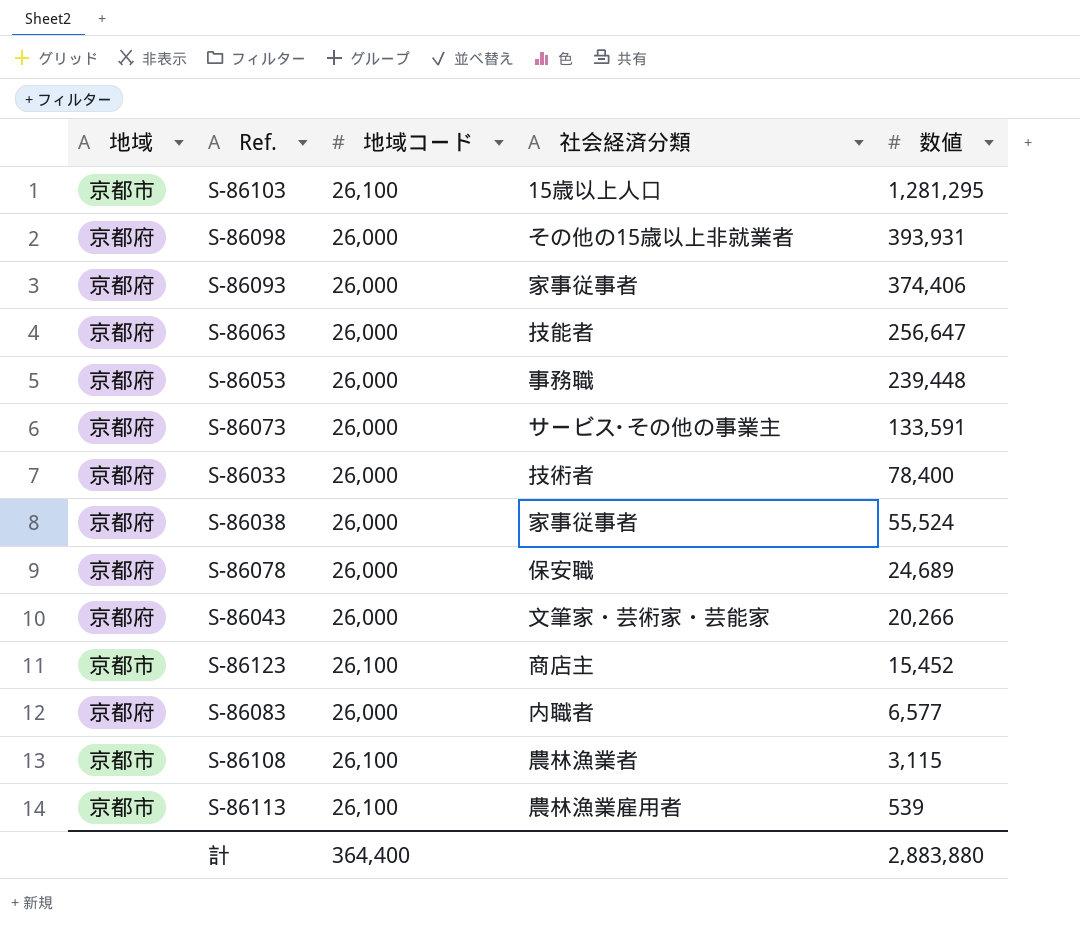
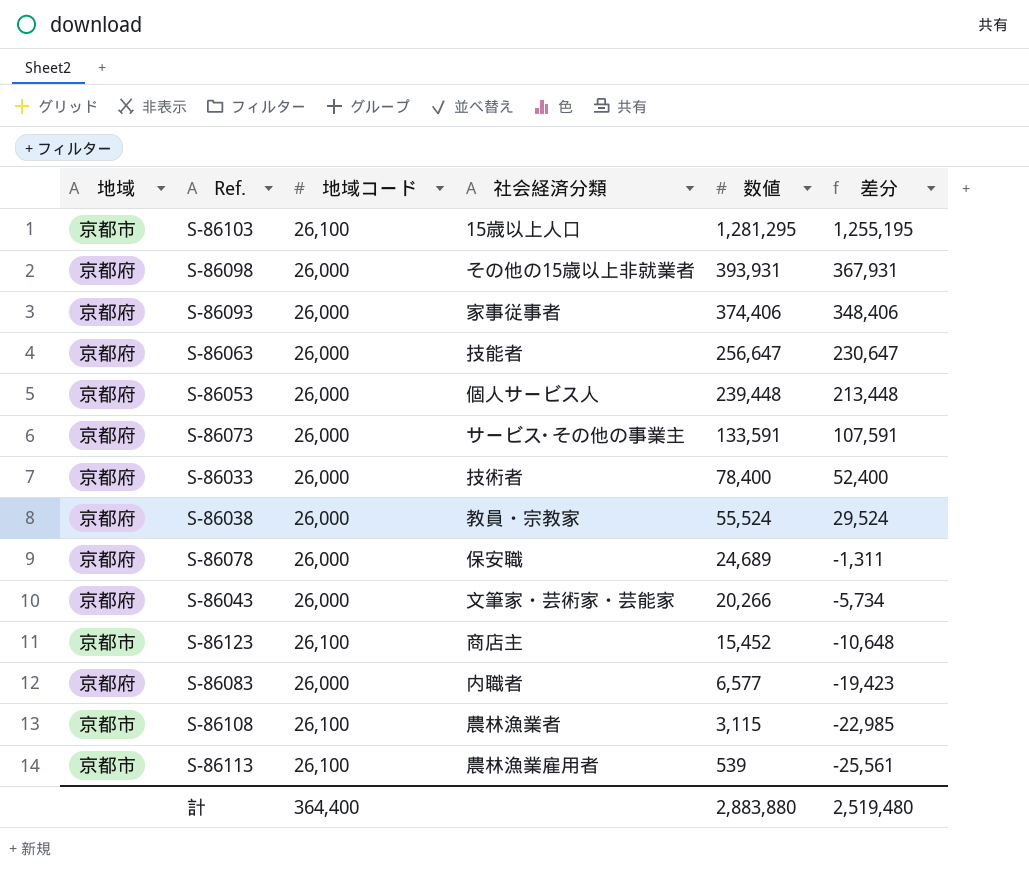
column 差分 | formula: none -> [数値] - [地域コード]
S-86053 | 社会経済分類: 事務職 -> 個人サービス人
S-86038 | 社会経済分類: 家事従事者 -> 教員・宗教家

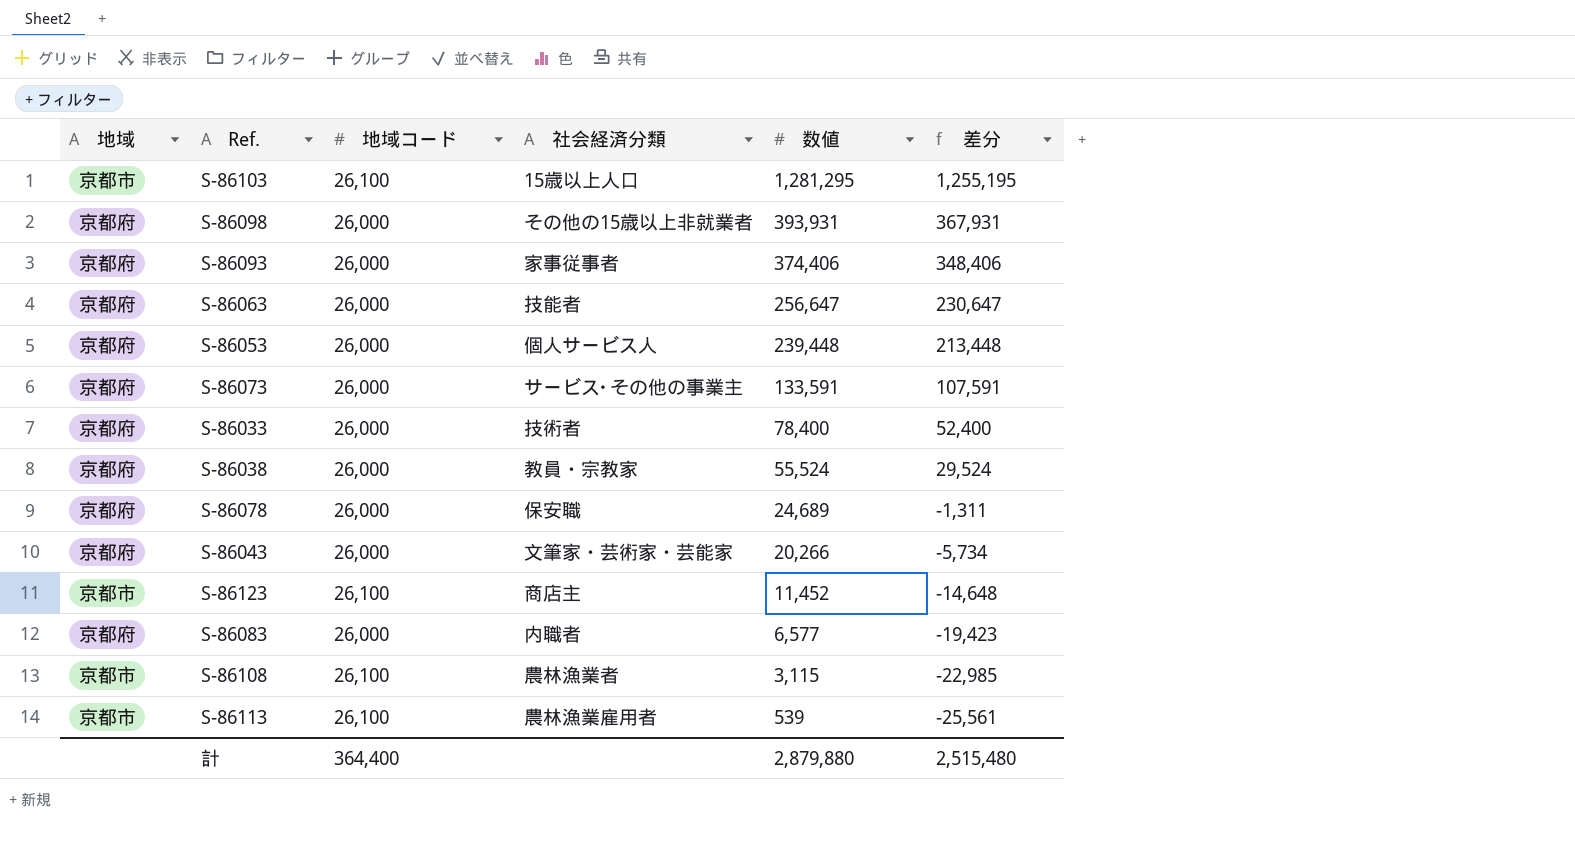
S-86123 | 数値: 15,452 -> 11,452
S-86123 | 差分: -10,648 -> -14,648
計 | 数値: 2,883,880 -> 2,879,880
計 | 差分: 2,519,480 -> 2,515,480

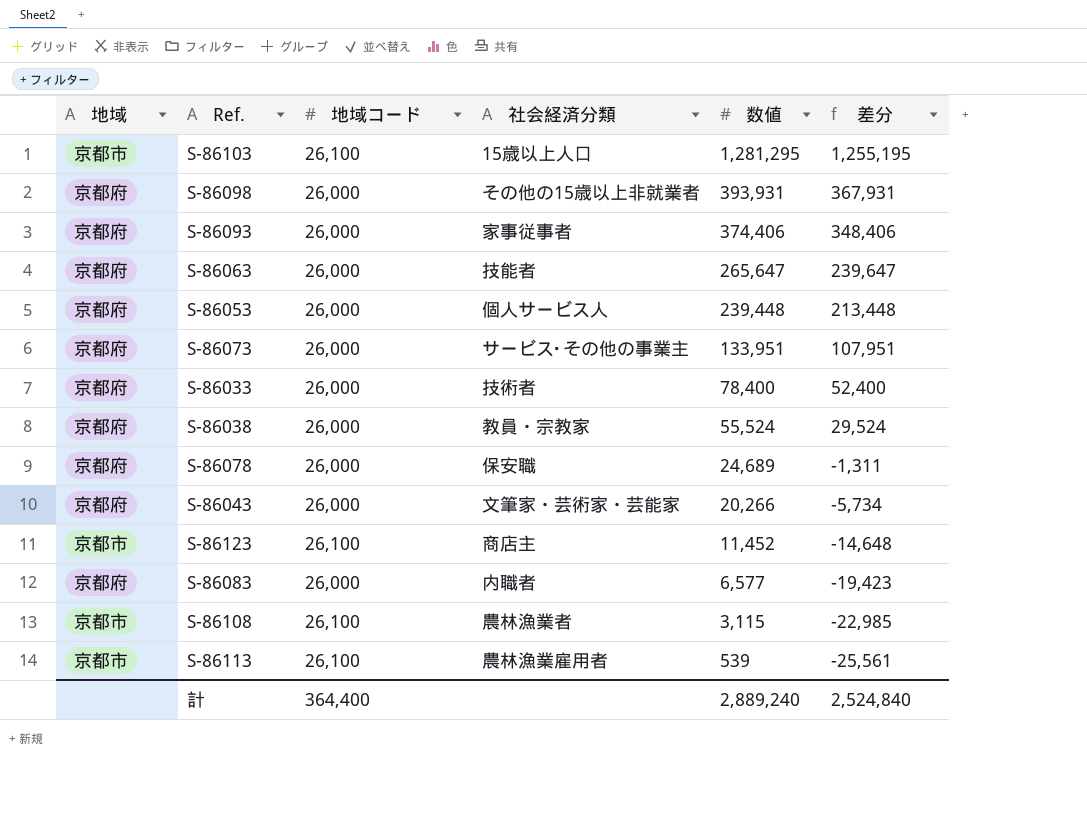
S-86063 | 数値: 256,647 -> 265,647
S-86063 | 差分: 230,647 -> 239,647
S-86073 | 数値: 133,591 -> 133,951
S-86073 | 差分: 107,591 -> 107,951
計 | 数値: 2,879,880 -> 2,889,240
計 | 差分: 2,515,480 -> 2,524,840

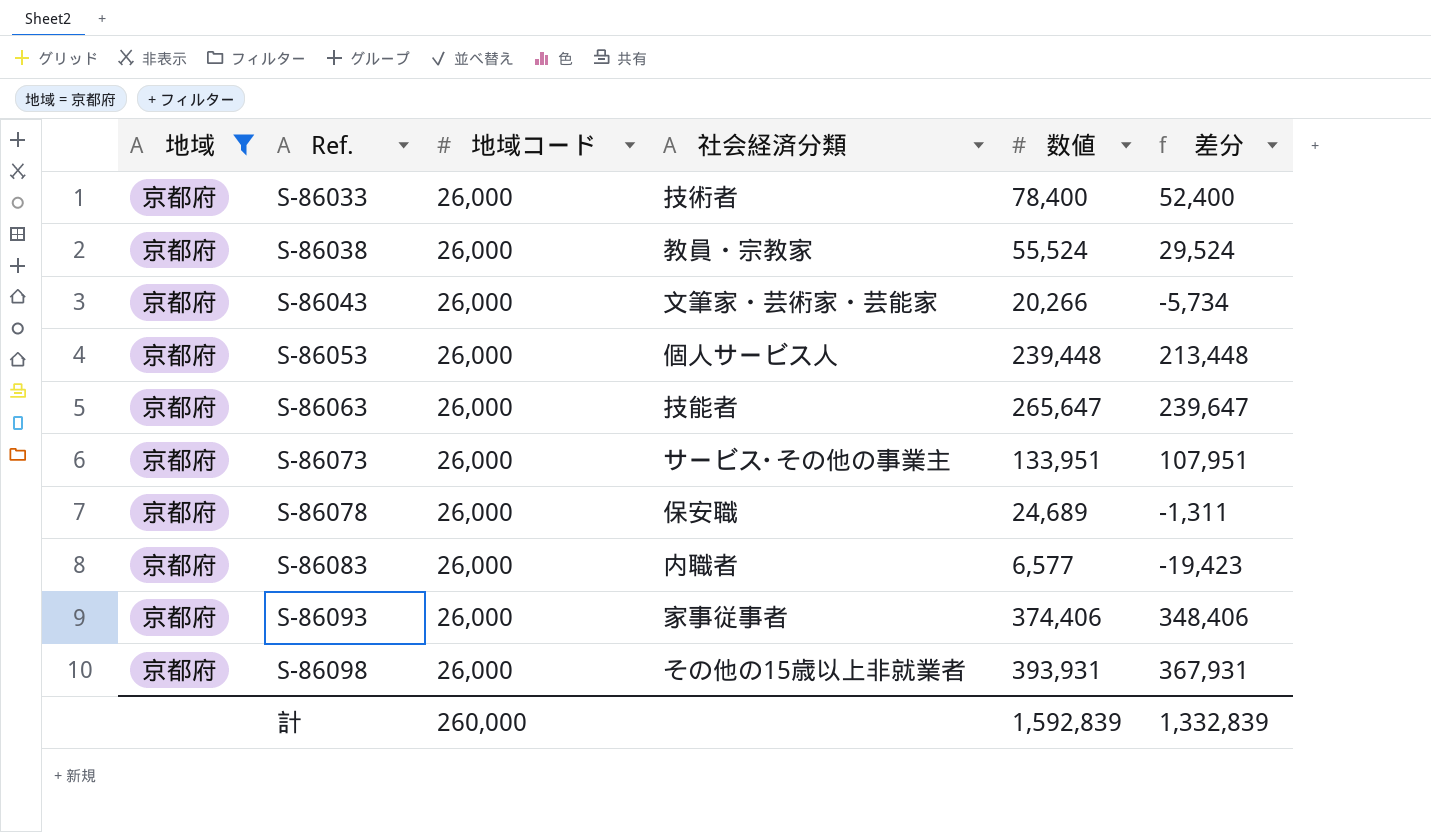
filter: none -> 地域 = 京都府
row order: 数値 descending -> Ref. ascending
計 | 地域コード: 364,400 -> 260,000
計 | 数値: 2,889,240 -> 1,592,839
計 | 差分: 2,524,840 -> 1,332,839

